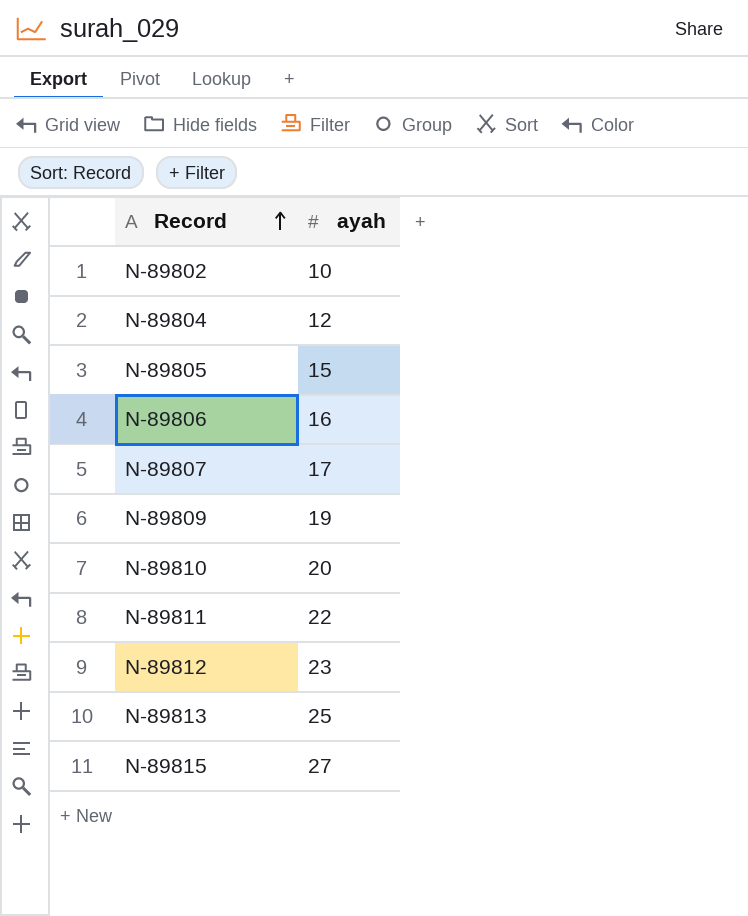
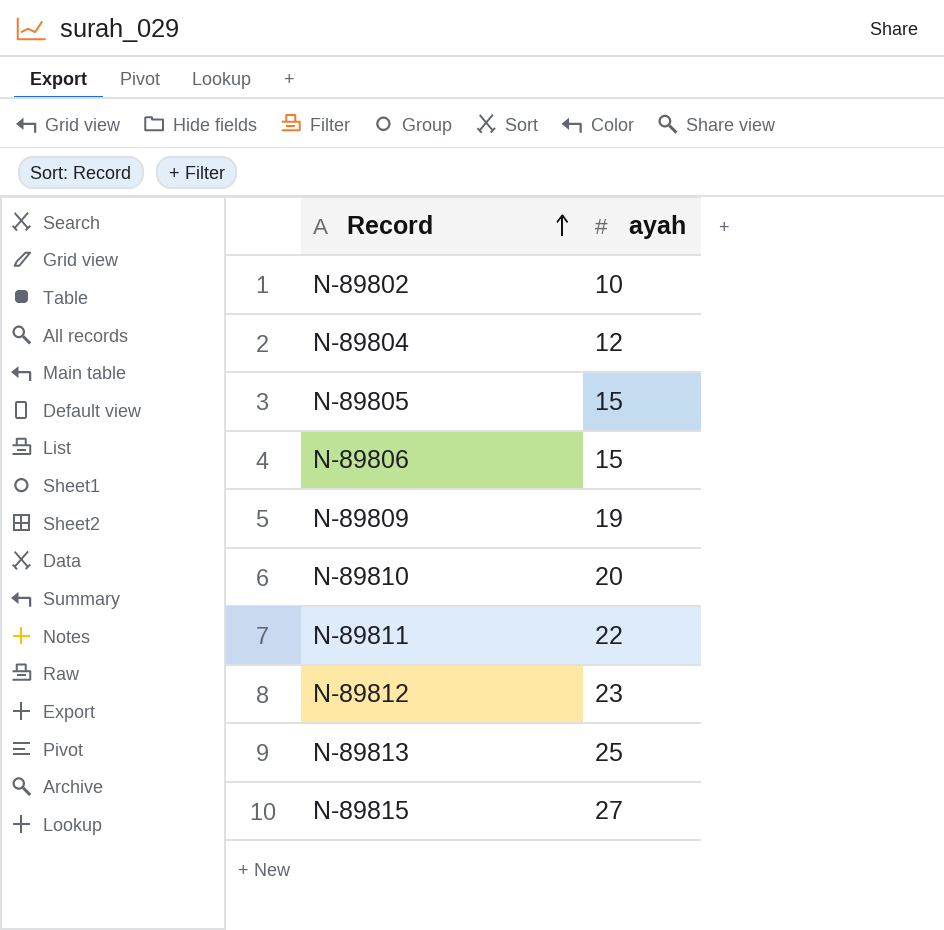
row N-89807: 17 -> none
N-89806 | ayah: 16 -> 15

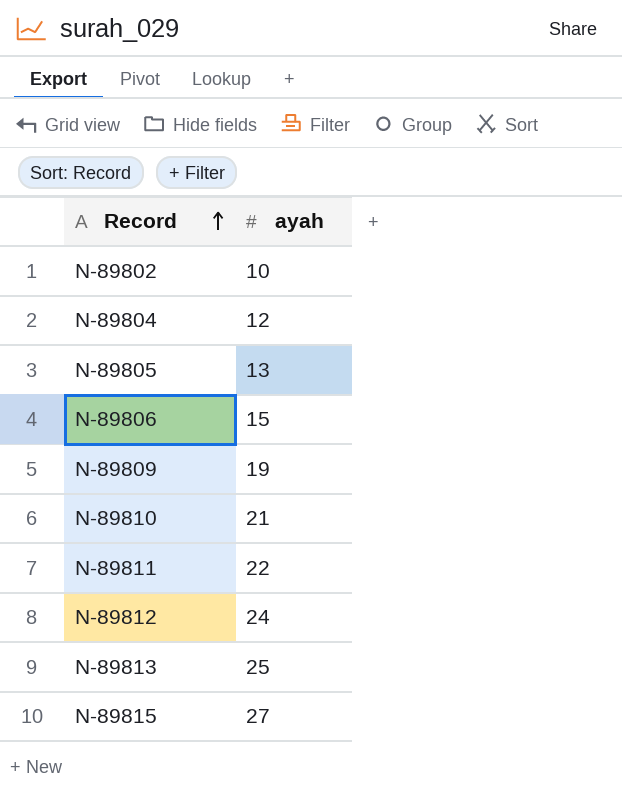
N-89805 | ayah: 15 -> 13
N-89810 | ayah: 20 -> 21
N-89812 | ayah: 23 -> 24

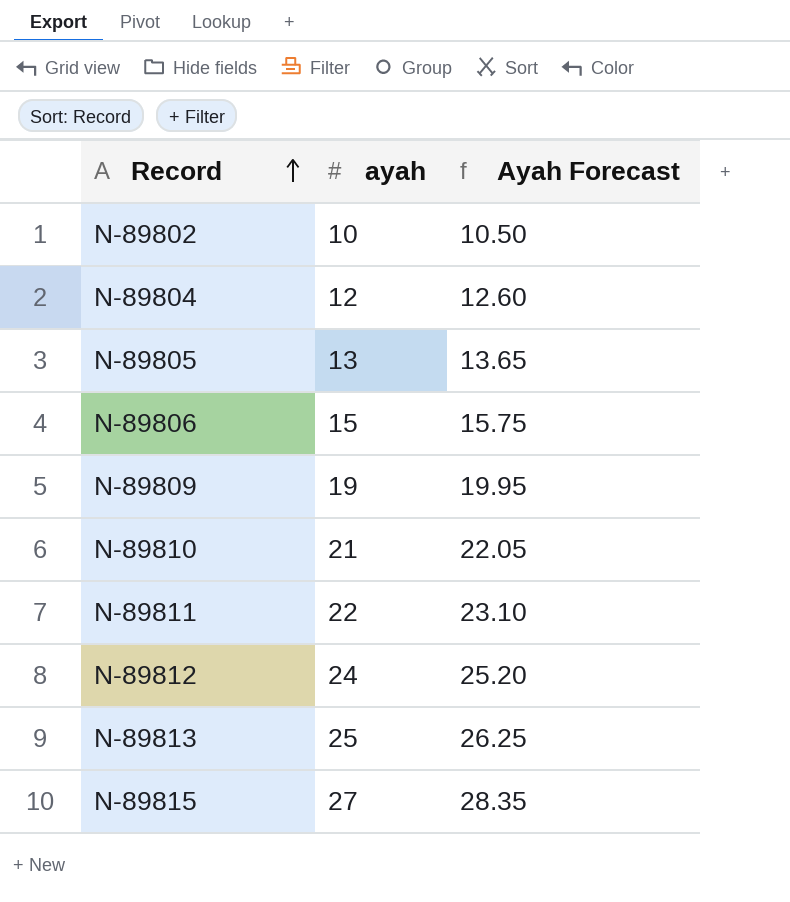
column Ayah Forecast | formula: none -> [ayah] * 1.05

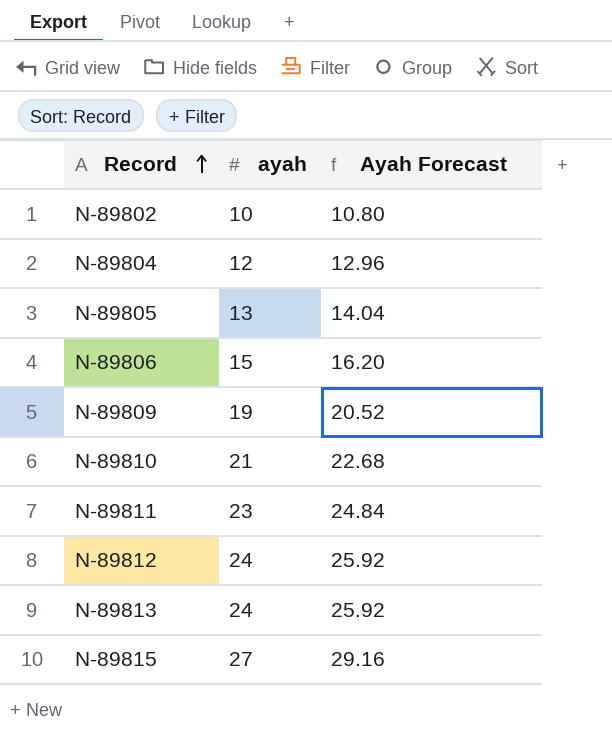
column Ayah Forecast | formula: [ayah] * 1.05 -> [ayah] * 1.08
N-89811 | ayah: 22 -> 23
N-89813 | ayah: 25 -> 24

